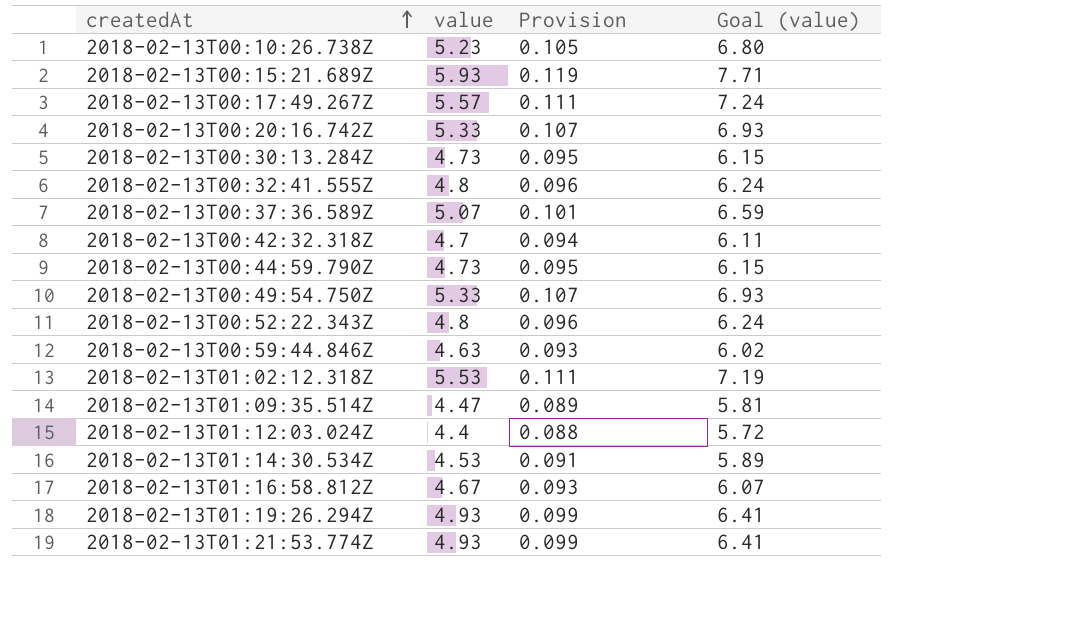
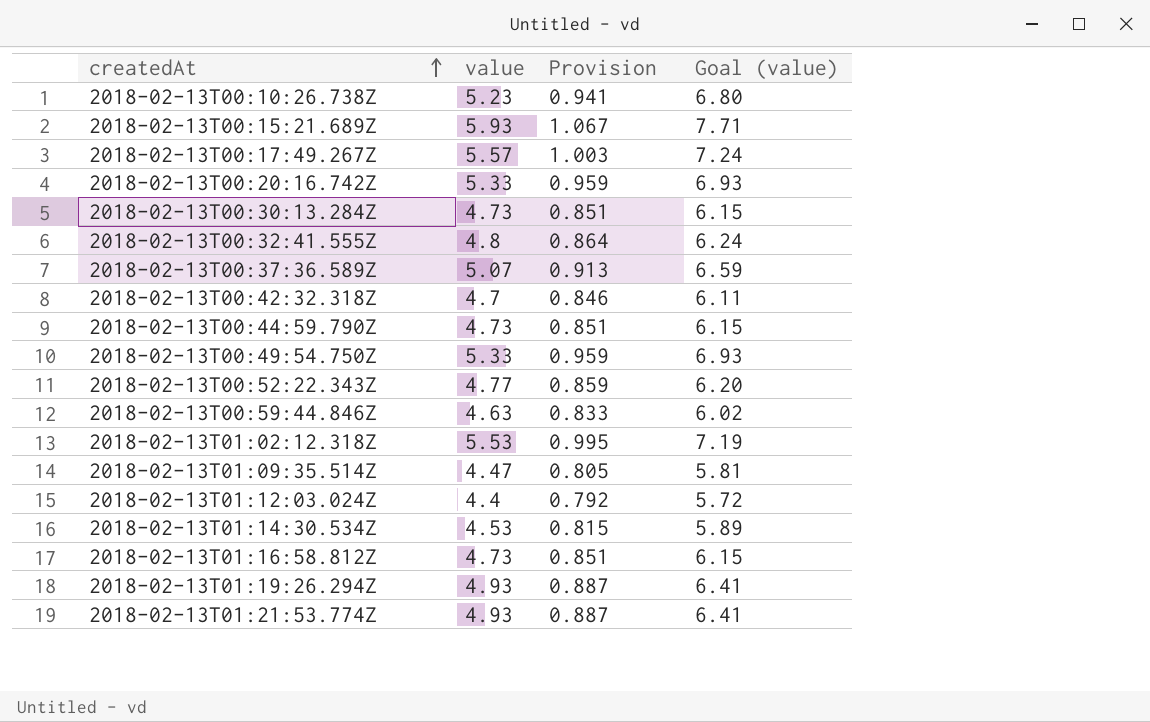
column Provision | formula: [value] * 0.02 -> [value] * 0.18
2018-02-13T00:52:22.343Z | value: 4.8 -> 4.77
2018-02-13T00:52:22.343Z | Goal (value): 6.24 -> 6.20
2018-02-13T01:16:58.812Z | value: 4.67 -> 4.73
2018-02-13T01:16:58.812Z | Goal (value): 6.07 -> 6.15

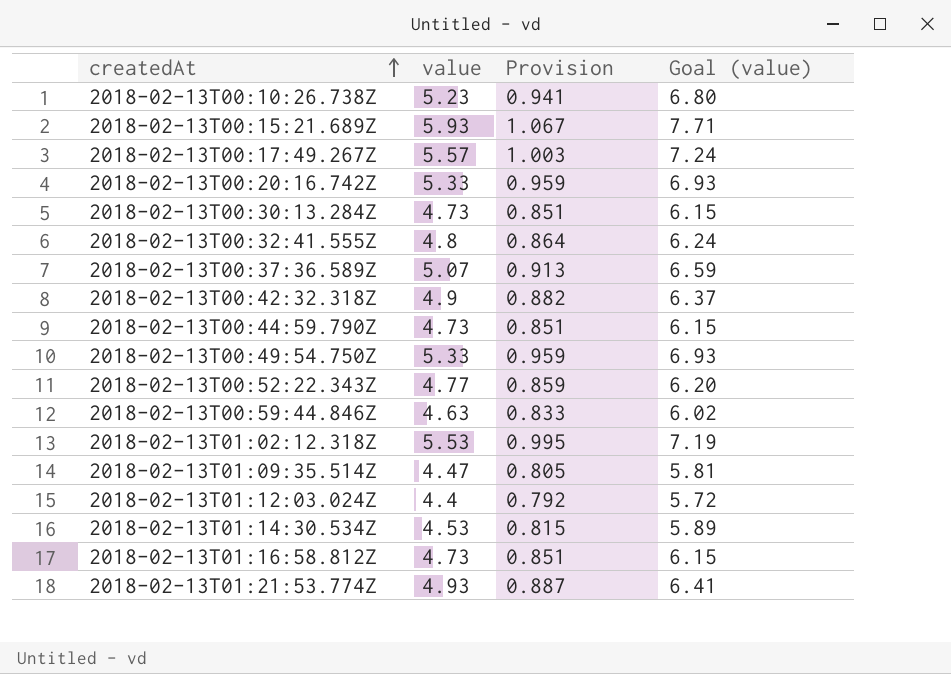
row 2018-02-13T01:19:26.294Z: 4.93 | 0.887 | 6.41 -> none
2018-02-13T00:42:32.318Z | value: 4.7 -> 4.9
2018-02-13T00:42:32.318Z | Provision: 0.846 -> 0.882
2018-02-13T00:42:32.318Z | Goal (value): 6.11 -> 6.37

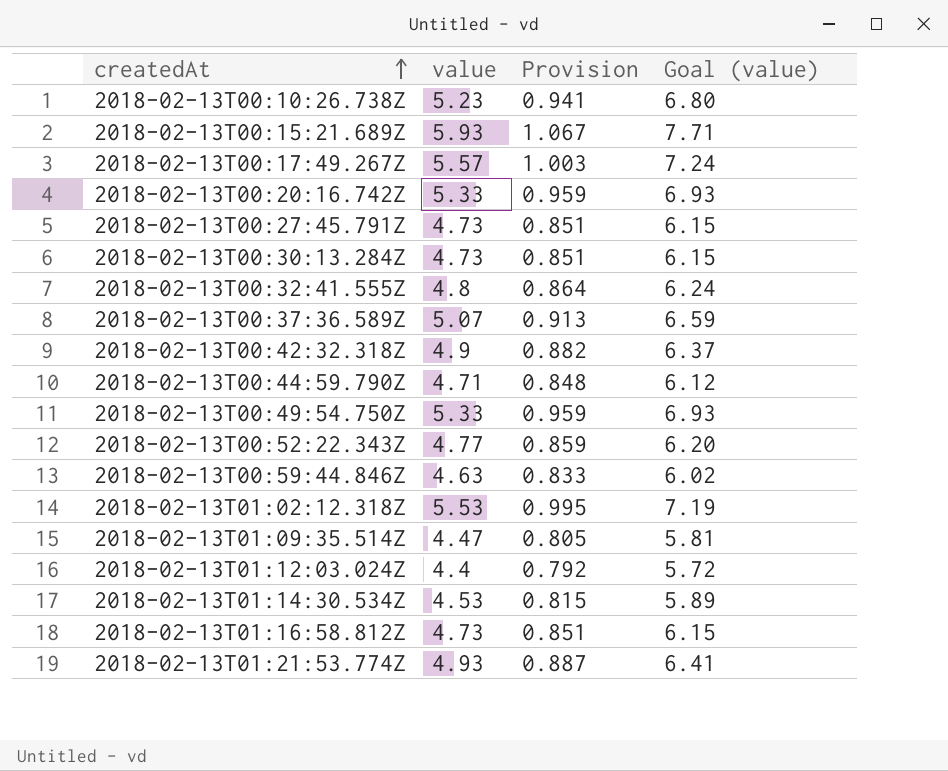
row 2018-02-13T00:27:45.791Z: none -> 4.73 | 0.851 | 6.15
2018-02-13T00:44:59.790Z | value: 4.73 -> 4.71
2018-02-13T00:44:59.790Z | Provision: 0.851 -> 0.848
2018-02-13T00:44:59.790Z | Goal (value): 6.15 -> 6.12

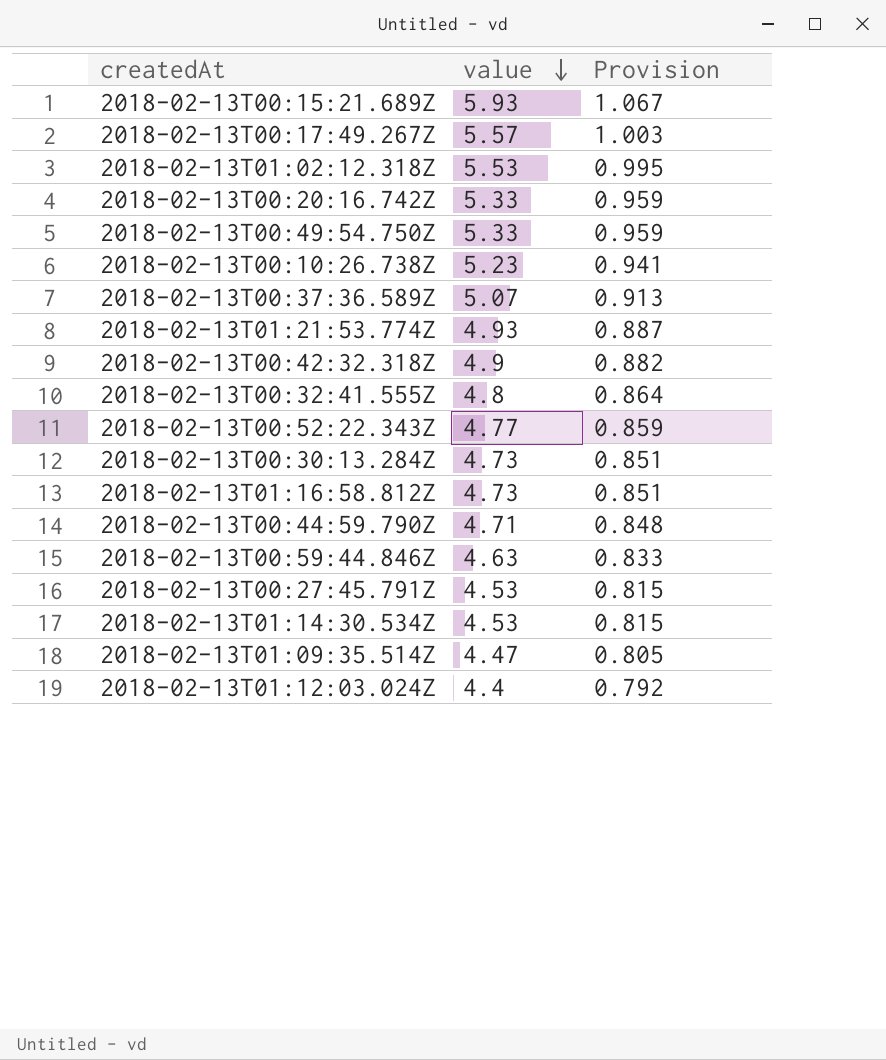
row order: createdAt ascending -> value descending
column Goal (value) | formula: [value] * 1.3 -> none
2018-02-13T00:27:45.791Z | value: 4.73 -> 4.53
2018-02-13T00:27:45.791Z | Provision: 0.851 -> 0.815

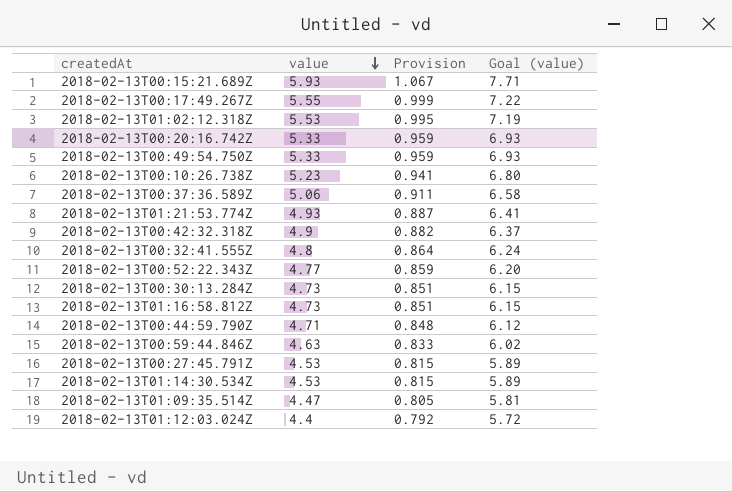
column Goal (value) | formula: none -> [value] * 1.3
2018-02-13T00:17:49.267Z | value: 5.57 -> 5.55
2018-02-13T00:17:49.267Z | Provision: 1.003 -> 0.999
2018-02-13T00:37:36.589Z | value: 5.07 -> 5.06
2018-02-13T00:37:36.589Z | Provision: 0.913 -> 0.911

